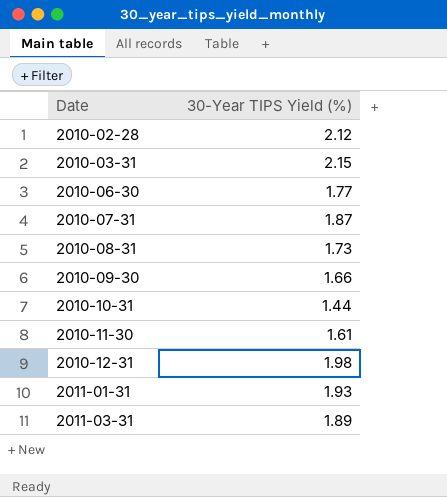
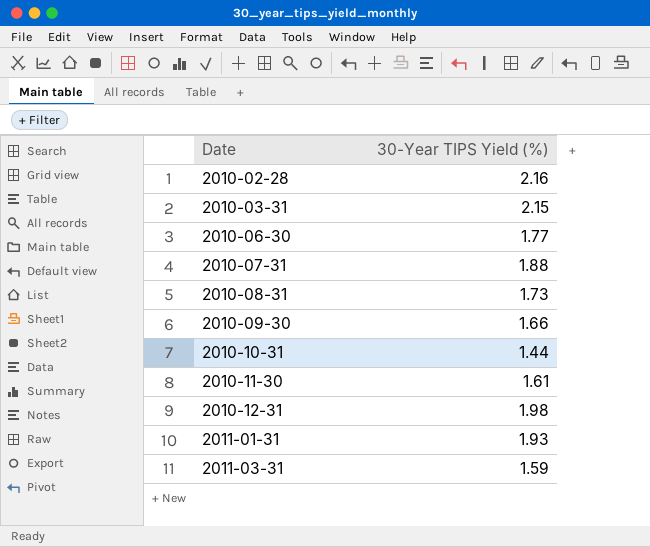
2010-02-28 | 30-Year TIPS Yield (%): 2.12 -> 2.16
2010-07-31 | 30-Year TIPS Yield (%): 1.87 -> 1.88
2011-03-31 | 30-Year TIPS Yield (%): 1.89 -> 1.59

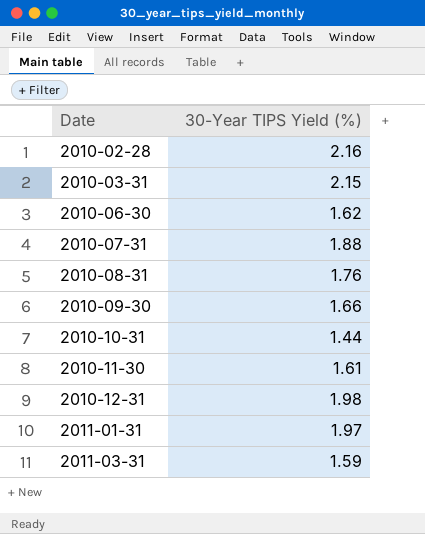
2010-06-30 | 30-Year TIPS Yield (%): 1.77 -> 1.62
2010-08-31 | 30-Year TIPS Yield (%): 1.73 -> 1.76
2011-01-31 | 30-Year TIPS Yield (%): 1.93 -> 1.97

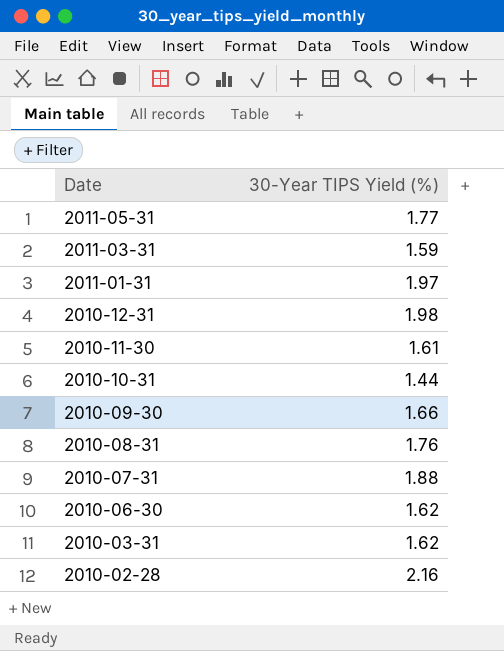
row order: Date ascending -> Date descending
row 2011-05-31: none -> 1.77
2010-03-31 | 30-Year TIPS Yield (%): 2.15 -> 1.62

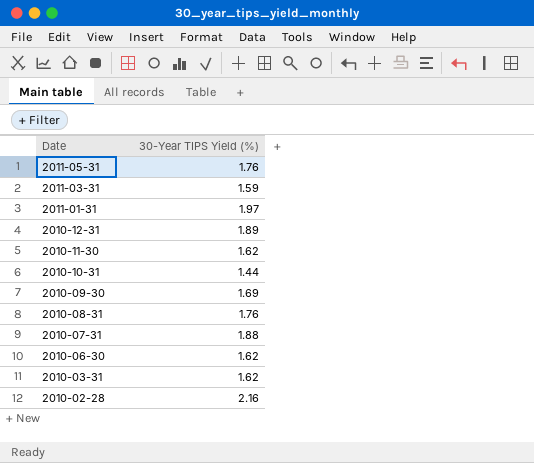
2011-05-31 | 30-Year TIPS Yield (%): 1.77 -> 1.76
2010-12-31 | 30-Year TIPS Yield (%): 1.98 -> 1.89
2010-11-30 | 30-Year TIPS Yield (%): 1.61 -> 1.62
2010-09-30 | 30-Year TIPS Yield (%): 1.66 -> 1.69

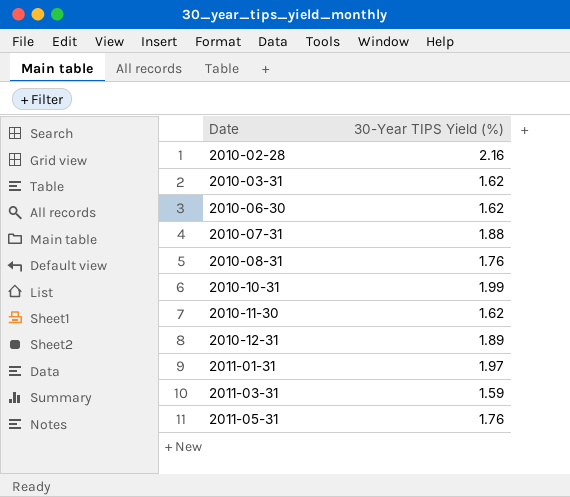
row order: Date descending -> Date ascending
row 2010-09-30: 1.69 -> none
2010-10-31 | 30-Year TIPS Yield (%): 1.44 -> 1.99

